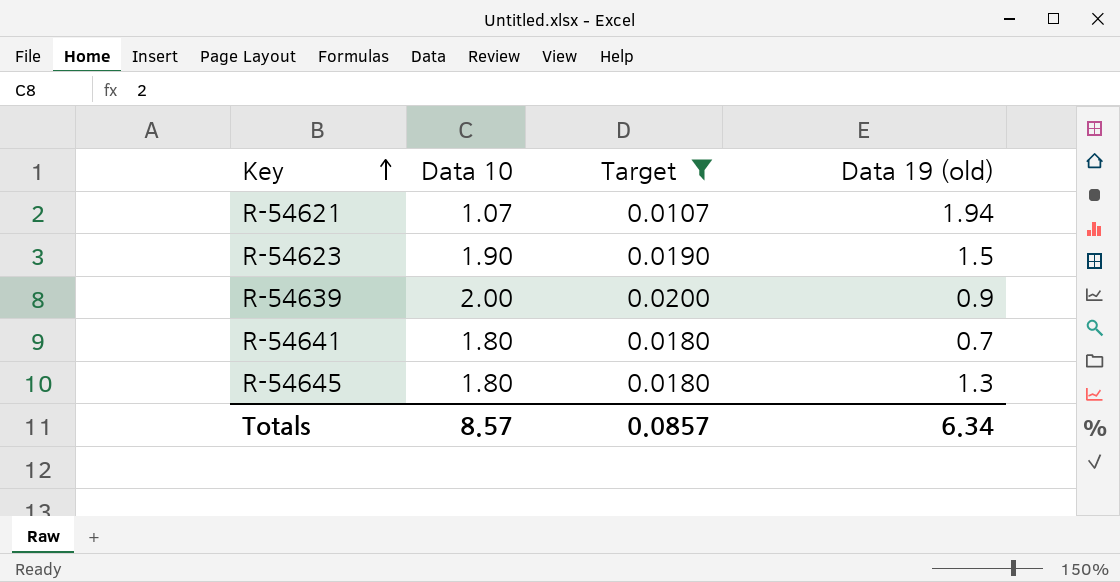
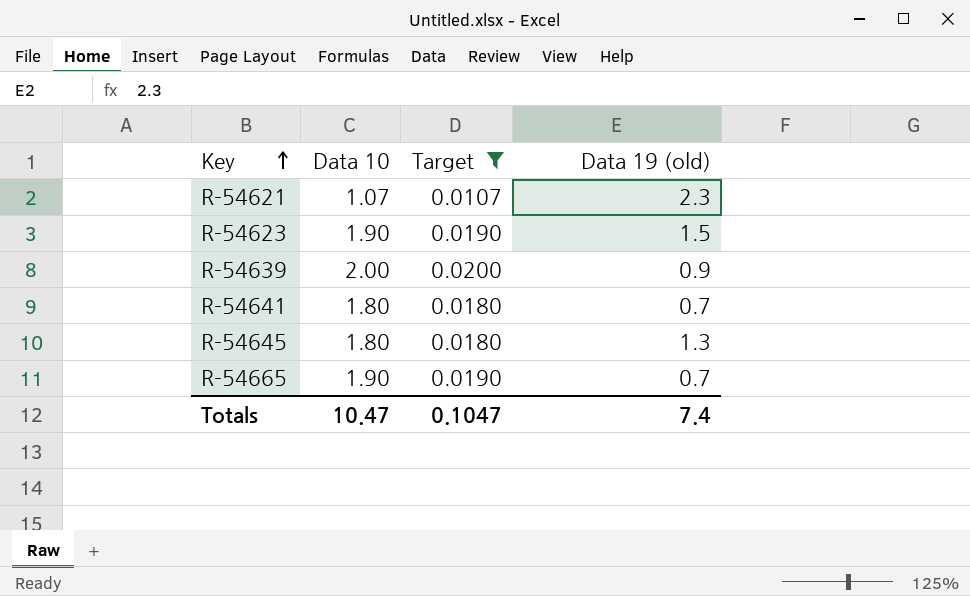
R-54621 | Data 19 (old): 1.94 -> 2.3
row R-54665: none -> 1.90 | 0.0190 | 0.7
Totals | Data 10: 8.57 -> 10.47
Totals | Target: 0.0857 -> 0.1047
Totals | Data 19 (old): 6.34 -> 7.4

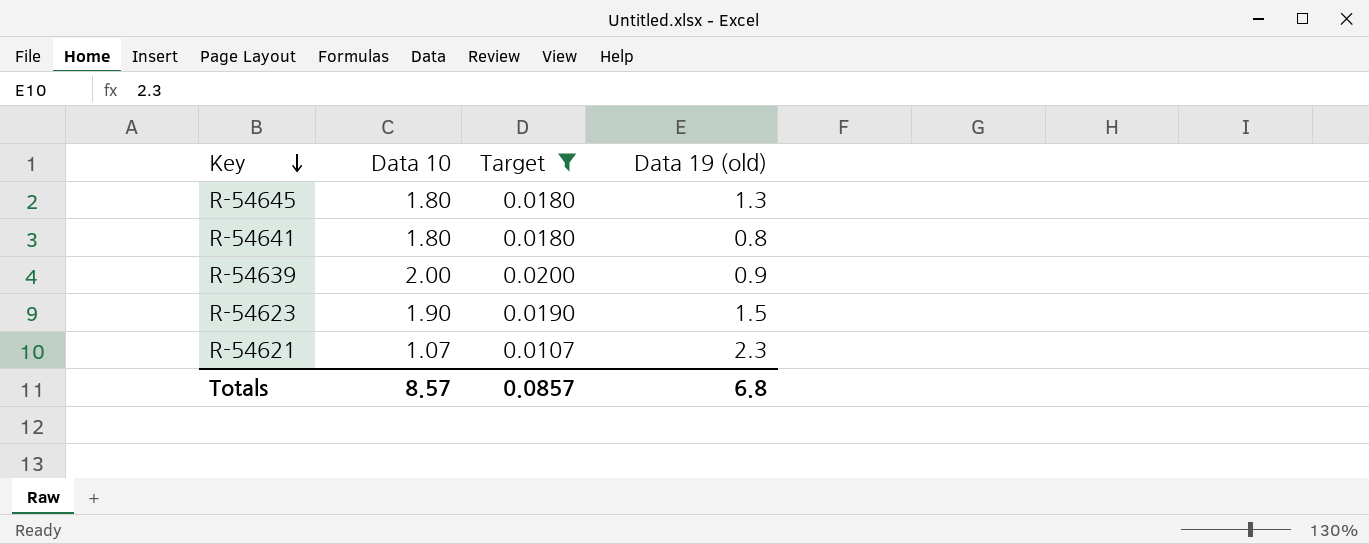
row order: Key ascending -> Key descending
row R-54665: 1.90 | 0.0190 | 0.7 -> none
R-54641 | Data 19 (old): 0.7 -> 0.8
Totals | Data 10: 10.47 -> 8.57
Totals | Target: 0.1047 -> 0.0857
Totals | Data 19 (old): 7.4 -> 6.8

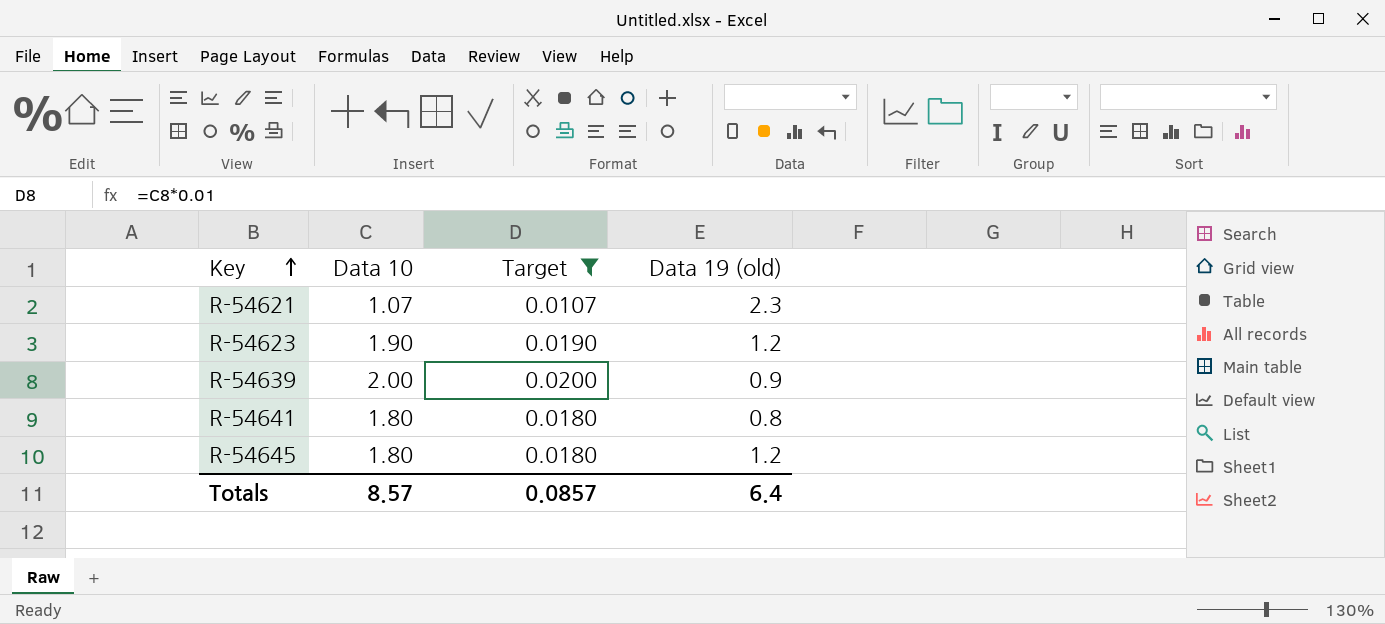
row order: Key descending -> Key ascending
R-54623 | Data 19 (old): 1.5 -> 1.2
R-54645 | Data 19 (old): 1.3 -> 1.2
Totals | Data 19 (old): 6.8 -> 6.4

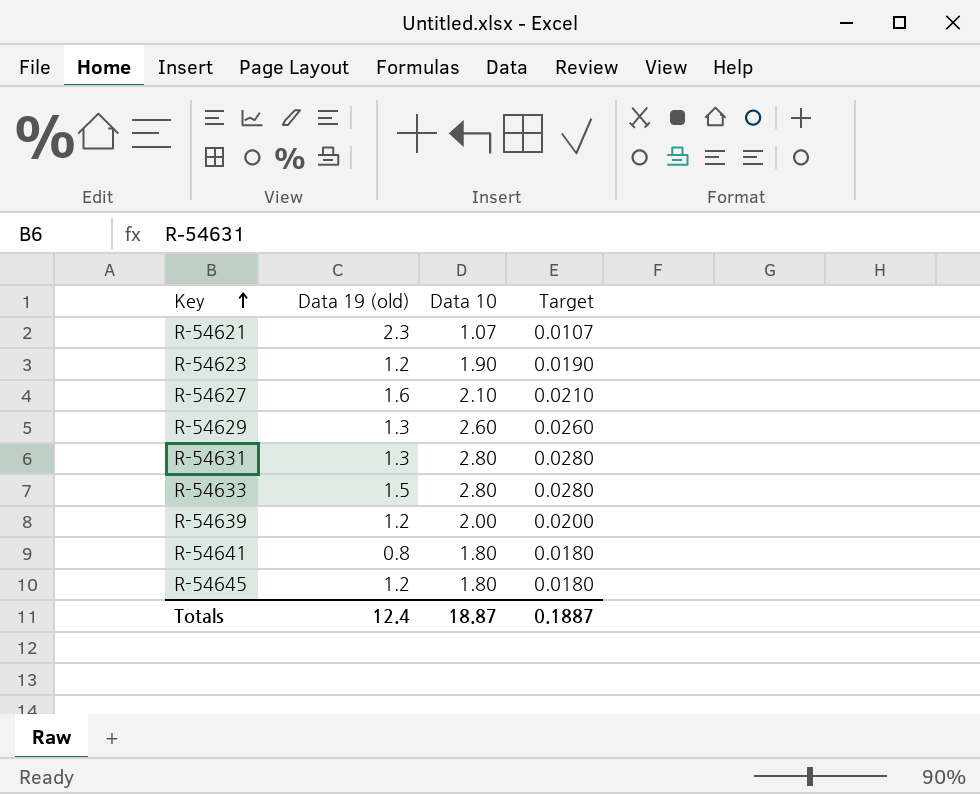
filter: Target <= 0.0200 -> none
column Data 19 (old) | position: 4 -> 2
R-54639 | Data 19 (old): 0.9 -> 1.2
Totals | Data 19 (old): 6.4 -> 12.4
Totals | Data 10: 8.57 -> 18.87
Totals | Target: 0.0857 -> 0.1887

